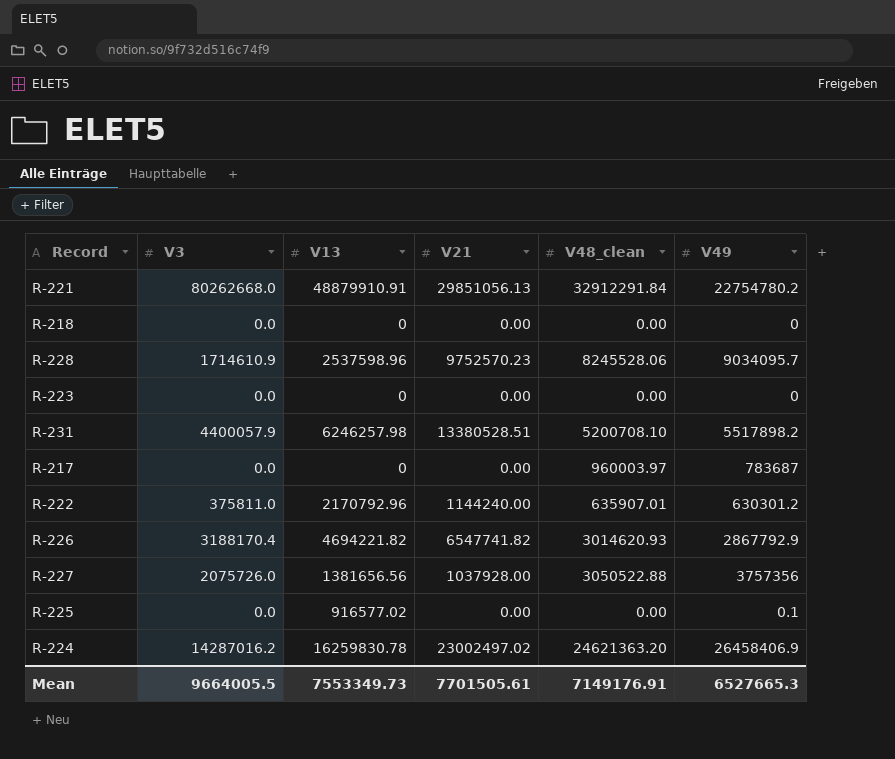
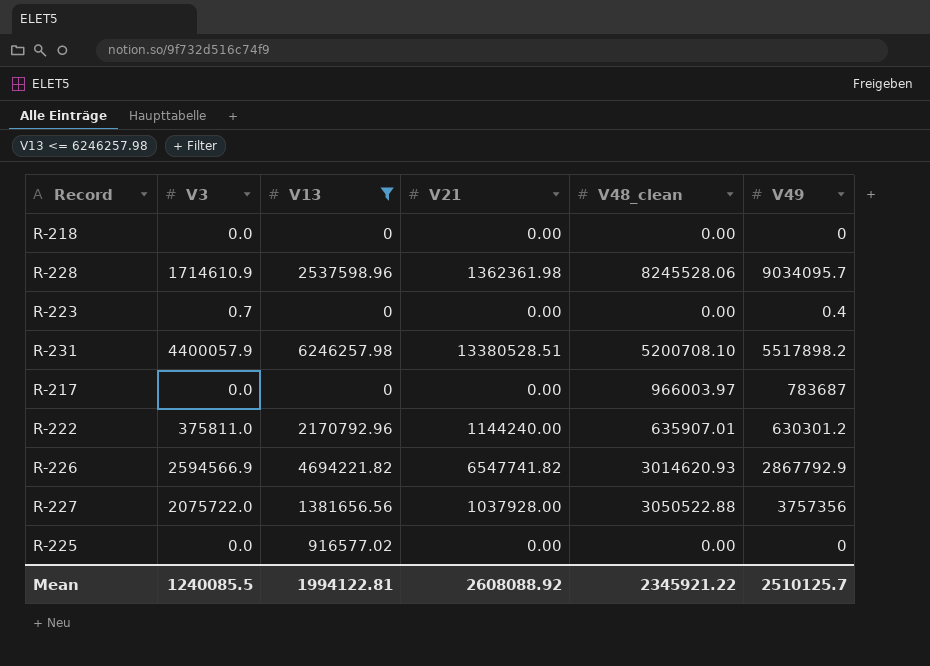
filter: none -> V13 <= 6246257.98
R-228 | V21: 9752570.23 -> 1362361.98
R-223 | V3: 0.0 -> 0.7
R-223 | V49: 0 -> 0.4
R-217 | V48_clean: 960003.97 -> 966003.97
R-226 | V3: 3188170.4 -> 2594566.9
R-227 | V3: 2075726.0 -> 2075722.0
R-225 | V49: 0.1 -> 0
Mean | V3: 9664005.5 -> 1240085.5
Mean | V13: 7553349.73 -> 1994122.81
Mean | V21: 7701505.61 -> 2608088.92
Mean | V48_clean: 7149176.91 -> 2345921.22
Mean | V49: 6527665.3 -> 2510125.7

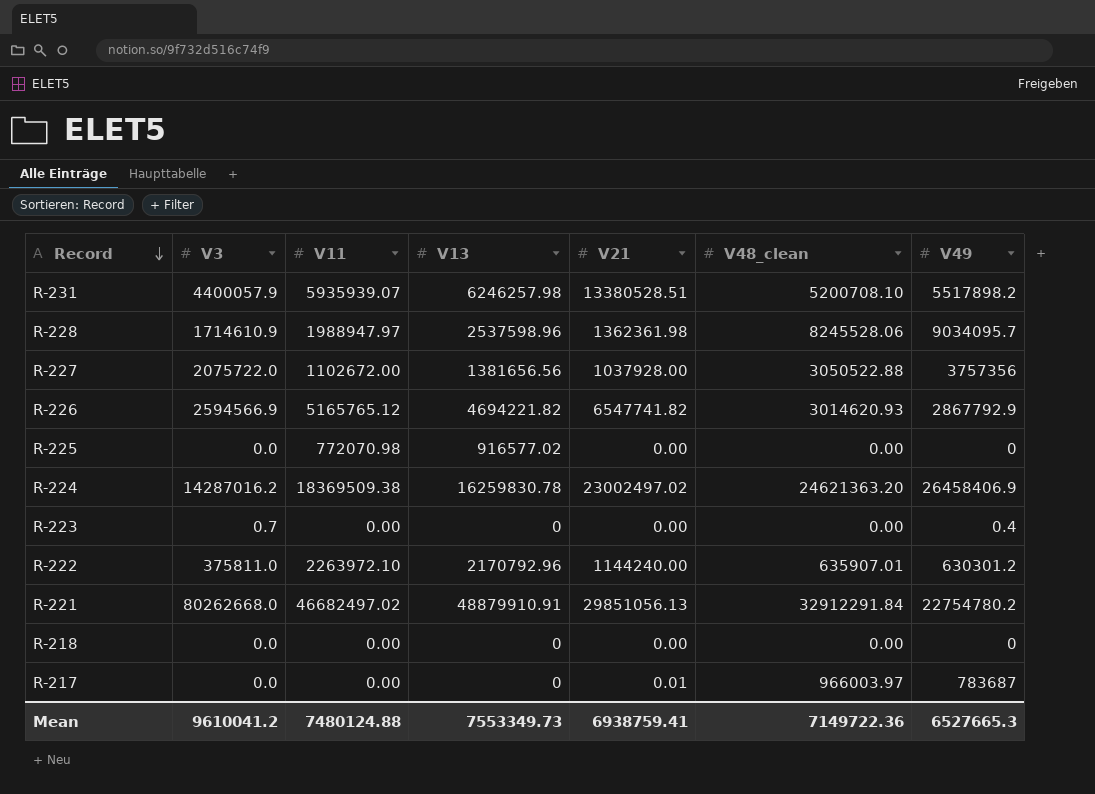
filter: V13 <= 6246257.98 -> none
row order: none -> Record descending
column V11 | position: none -> 3
R-217 | V21: 0.00 -> 0.01
Mean | V3: 1240085.5 -> 9610041.2
Mean | V13: 1994122.81 -> 7553349.73
Mean | V21: 2608088.92 -> 6938759.41
Mean | V48_clean: 2345921.22 -> 7149722.36
Mean | V49: 2510125.7 -> 6527665.3

